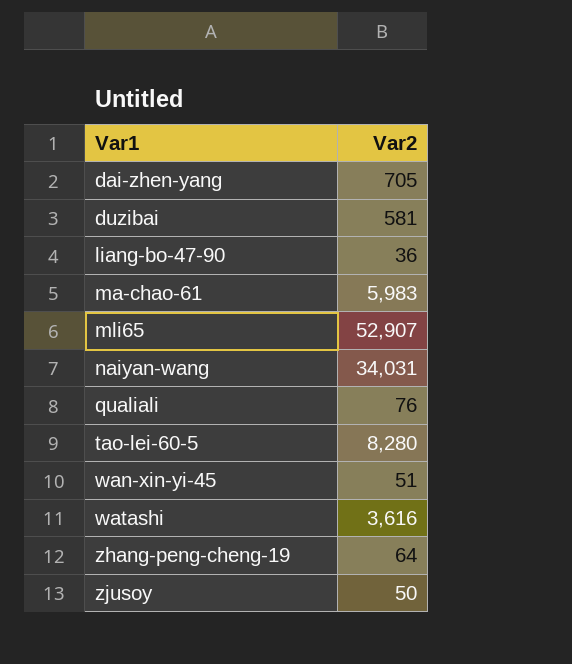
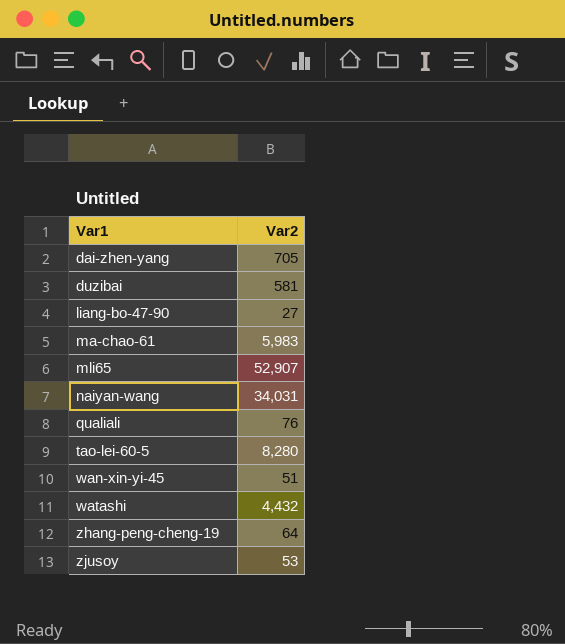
liang-bo-47-90 | Var2: 36 -> 27
watashi | Var2: 3,616 -> 4,432
zjusoy | Var2: 50 -> 53

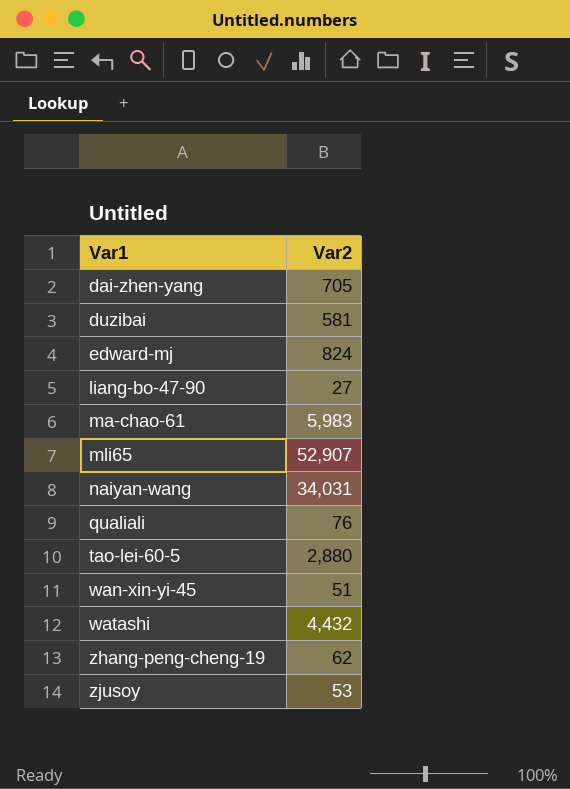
row edward-mj: none -> 824
tao-lei-60-5 | Var2: 8,280 -> 2,880
zhang-peng-cheng-19 | Var2: 64 -> 62

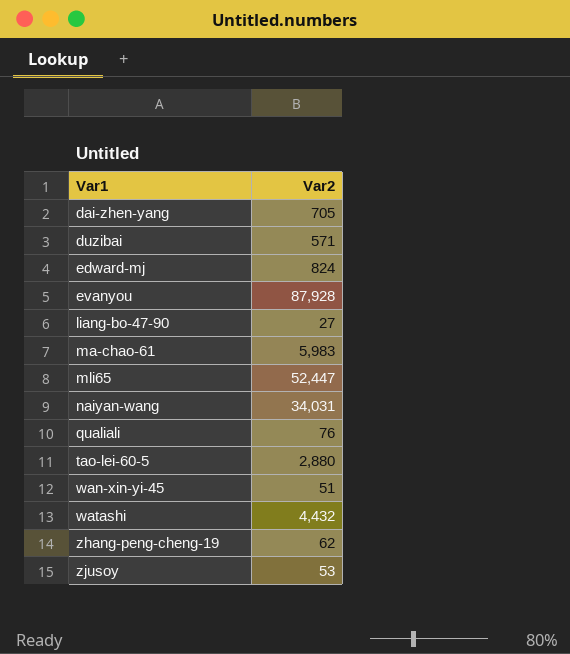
duzibai | Var2: 581 -> 571
row evanyou: none -> 87,928
mli65 | Var2: 52,907 -> 52,447

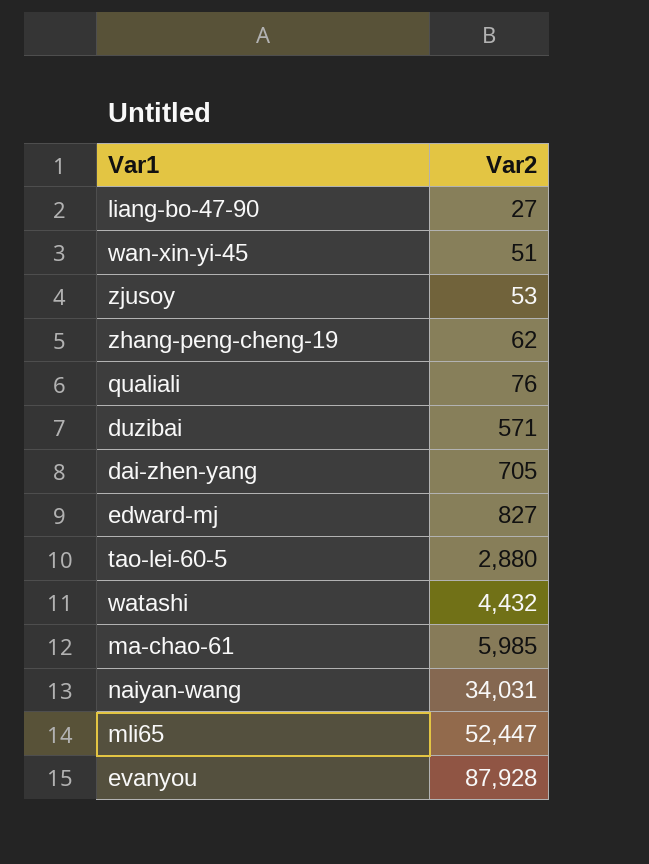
row order: Var1 ascending -> Var2 ascending
edward-mj | Var2: 824 -> 827
ma-chao-61 | Var2: 5,983 -> 5,985

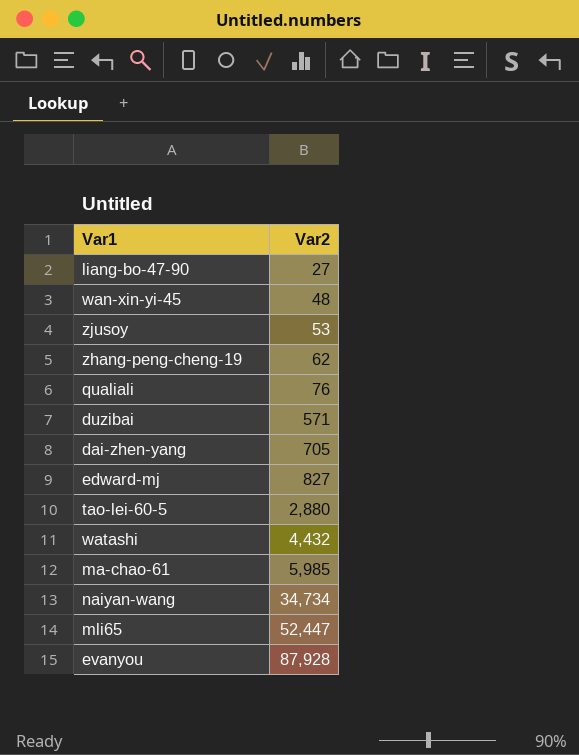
wan-xin-yi-45 | Var2: 51 -> 48
naiyan-wang | Var2: 34,031 -> 34,734

